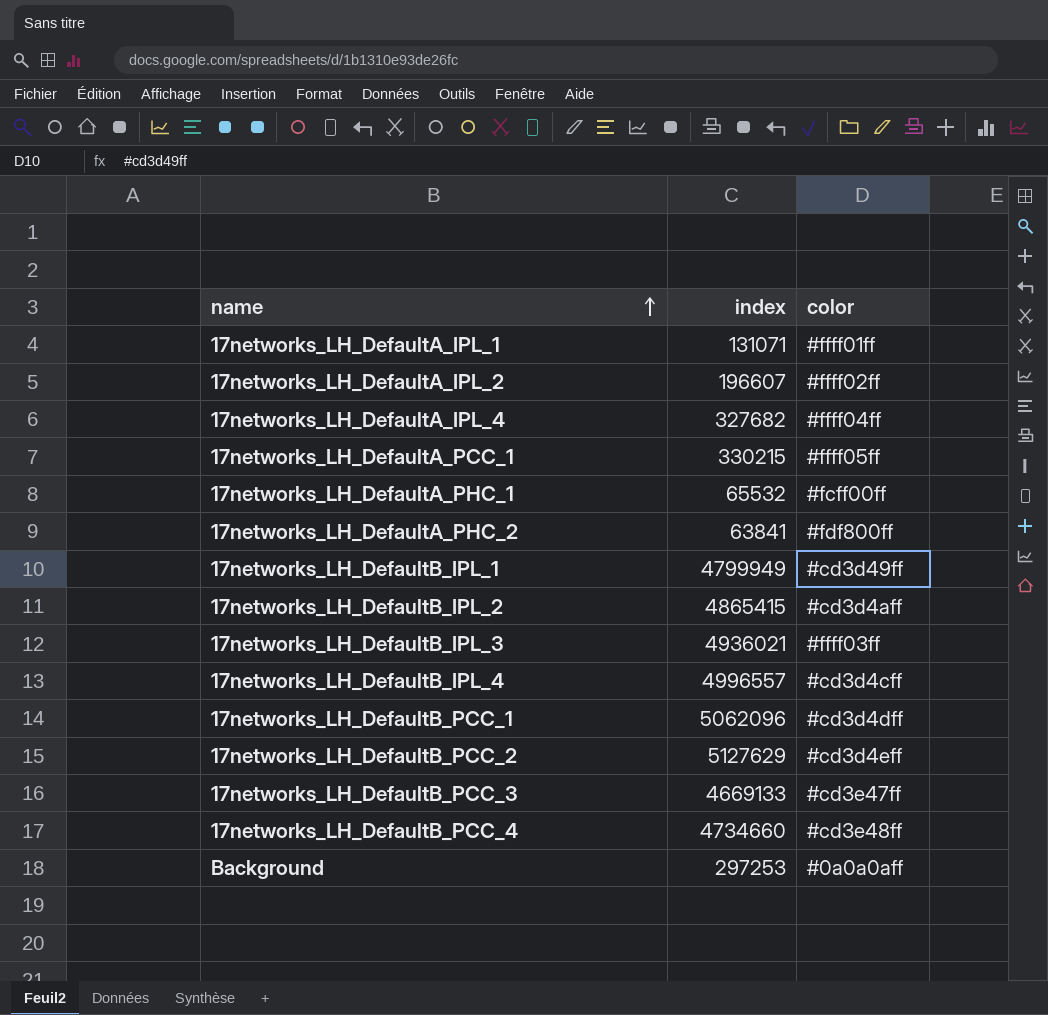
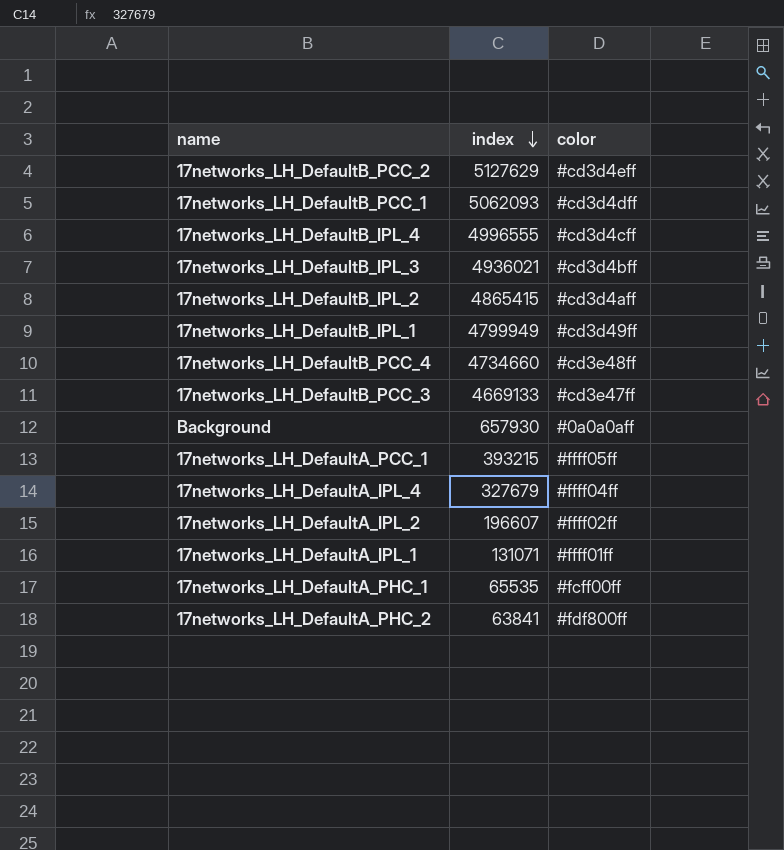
row order: name ascending -> index descending
17networks_LH_DefaultB_PCC_1 | index: 5062096 -> 5062093
17networks_LH_DefaultB_IPL_4 | index: 4996557 -> 4996555
17networks_LH_DefaultB_IPL_3 | color: #ffff03ff -> #cd3d4bff
Background | index: 297253 -> 657930
17networks_LH_DefaultA_PCC_1 | index: 330215 -> 393215
17networks_LH_DefaultA_IPL_4 | index: 327682 -> 327679
17networks_LH_DefaultA_PHC_1 | index: 65532 -> 65535

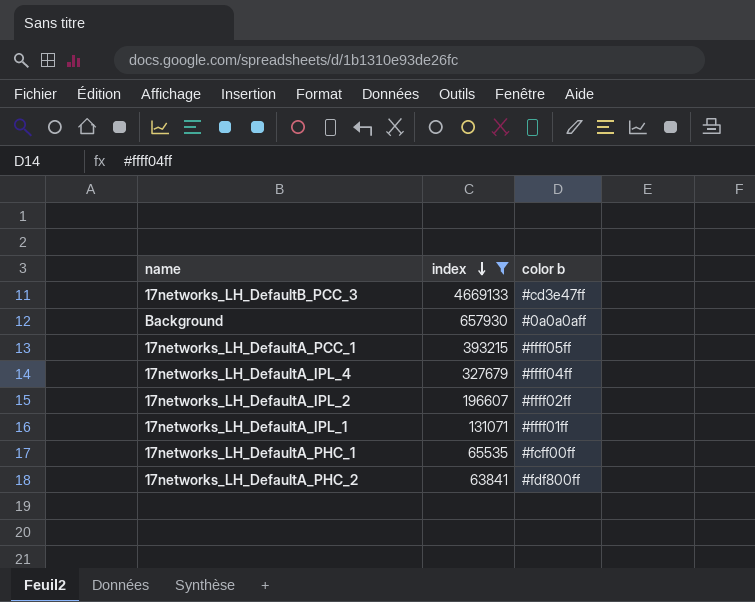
filter: none -> index <= 4669133
column name: color -> color b

